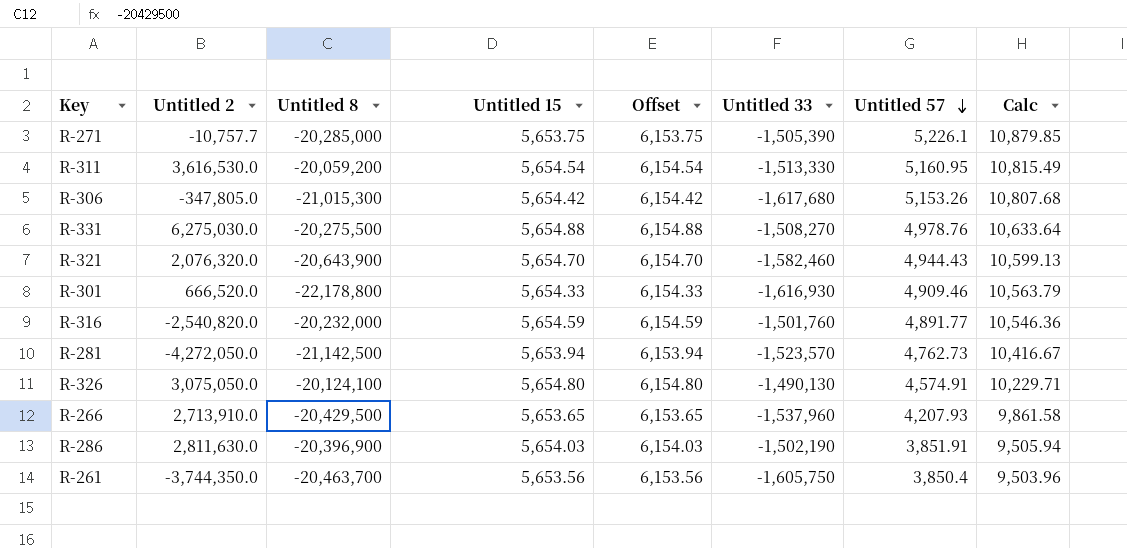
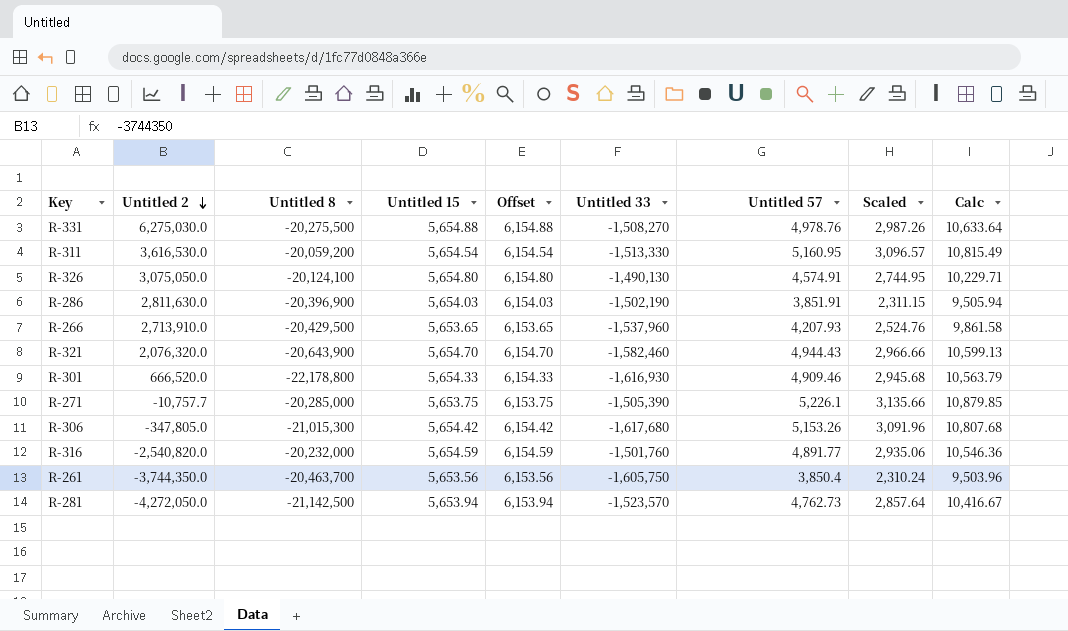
row order: Untitled 57 descending -> Untitled 2 descending
column Scaled | formula: none -> [Untitled 57] * 0.6

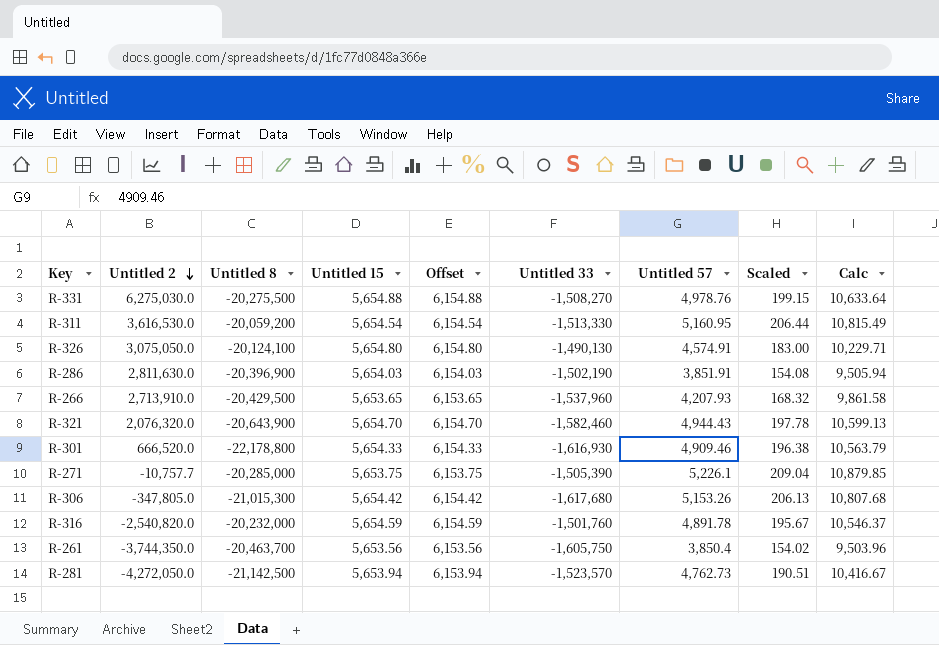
column Scaled | formula: [Untitled 57] * 0.6 -> [Untitled 57] * 0.04
R-316 | Untitled 57: 4,891.77 -> 4,891.78
R-316 | Calc: 10,546.36 -> 10,546.37

